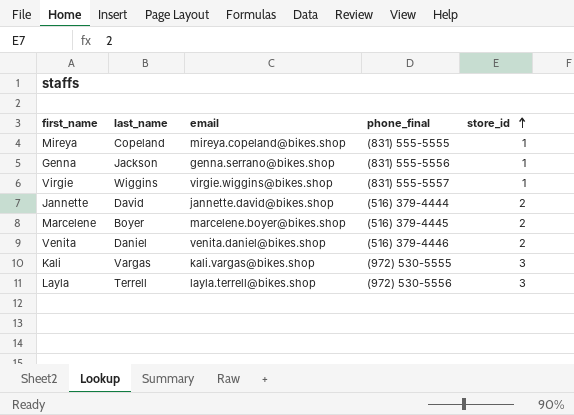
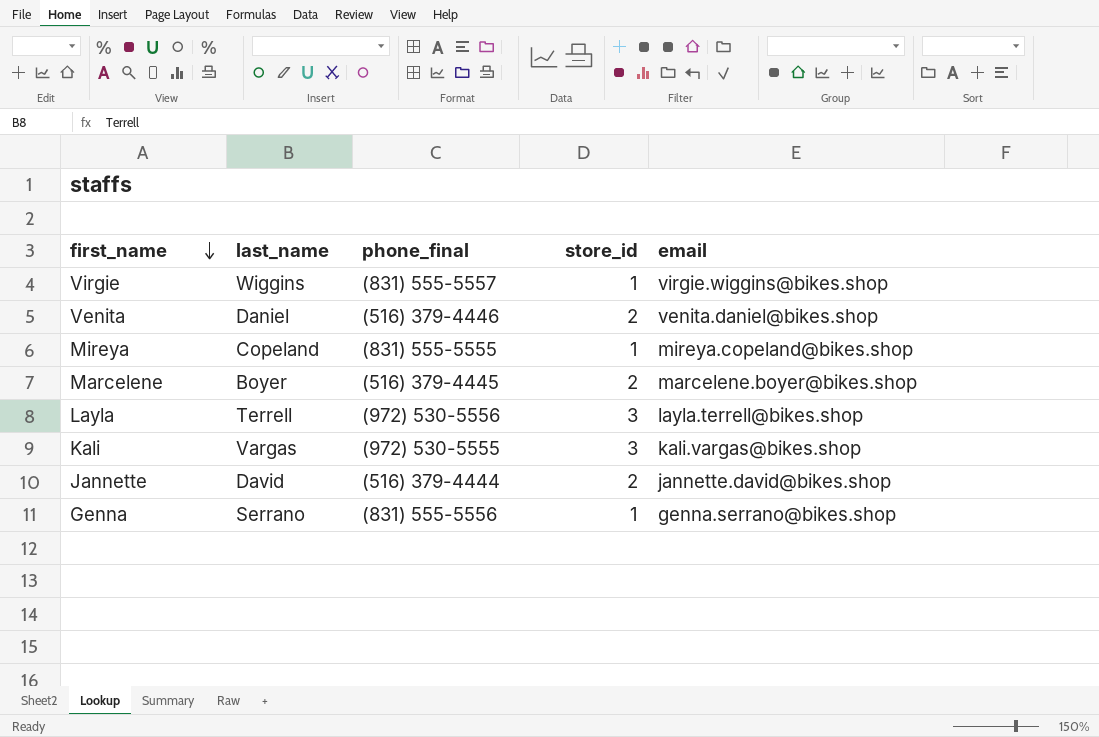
row order: store_id ascending -> first_name descending
column email | position: 3 -> 5
Genna | last_name: Jackson -> Serrano

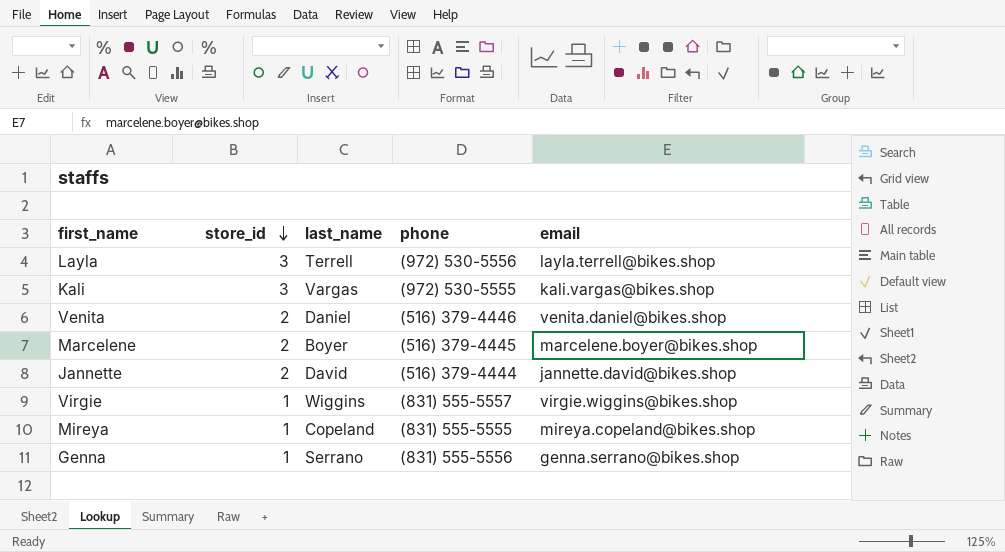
row order: first_name descending -> store_id descending
column store_id | position: 4 -> 2
column name: phone_final -> phone

